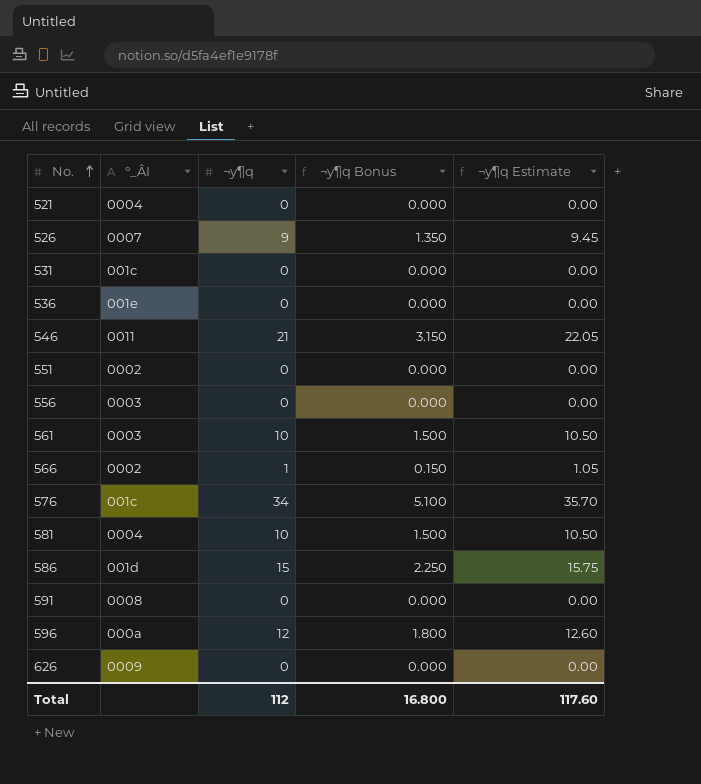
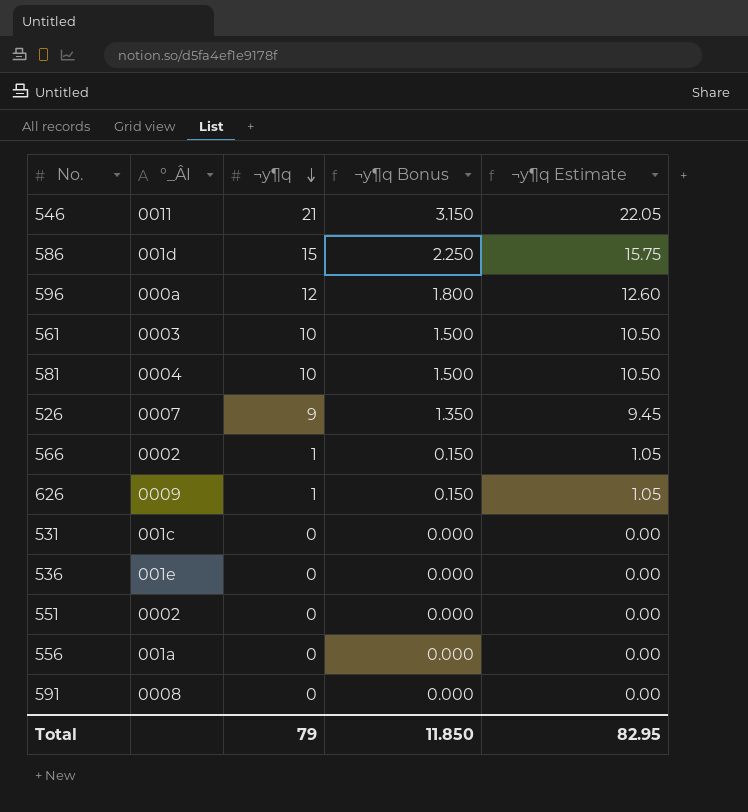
row order: No. ascending -> ¬y¶q descending
row 521: 0004 | 0 | 0.000 | 0.00 -> none
row 576: 001c | 34 | 5.100 | 35.70 -> none
626 | ¬y¶q: 0 -> 1
626 | ¬y¶q Bonus: 0.000 -> 0.150
626 | ¬y¶q Estimate: 0.00 -> 1.05
556 | °_ÂI: 0003 -> 001a
Total | ¬y¶q: 112 -> 79
Total | ¬y¶q Bonus: 16.800 -> 11.850
Total | ¬y¶q Estimate: 117.60 -> 82.95

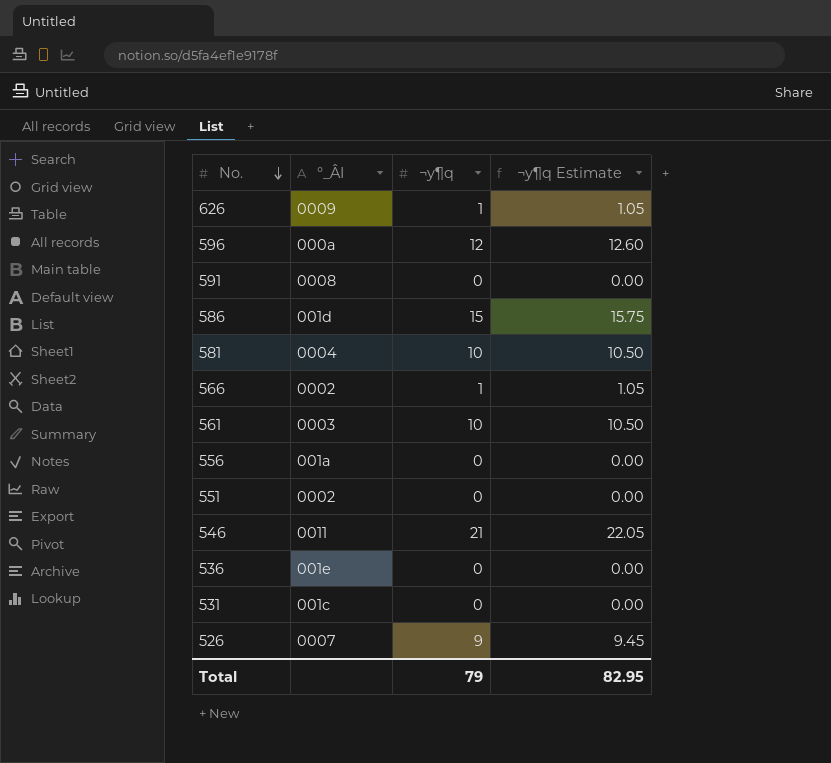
row order: ¬y¶q descending -> No. descending
column ¬y¶q Bonus | formula: [¬y¶q] * 0.15 -> none

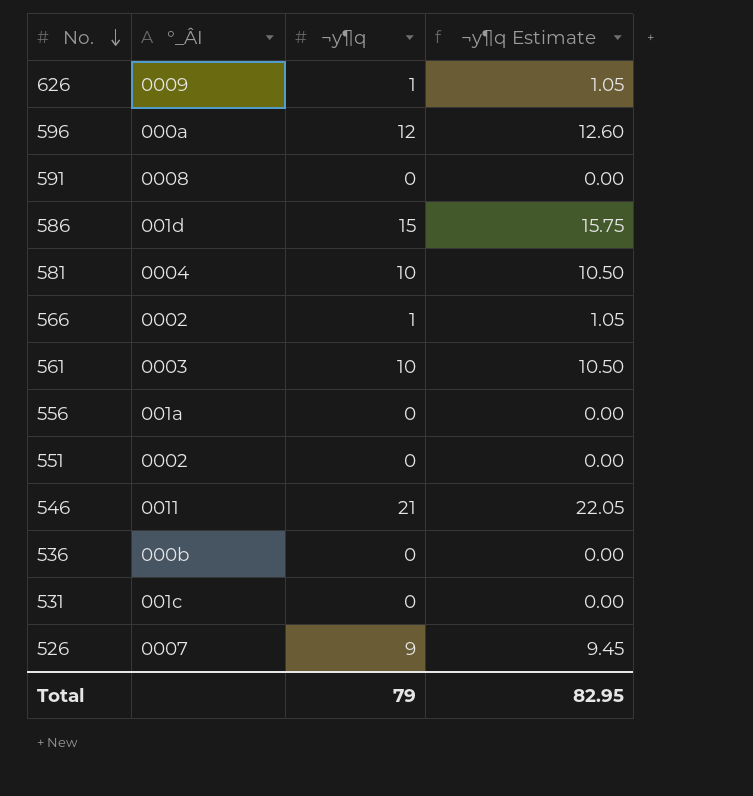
536 | °_ÂI: 001e -> 000b

